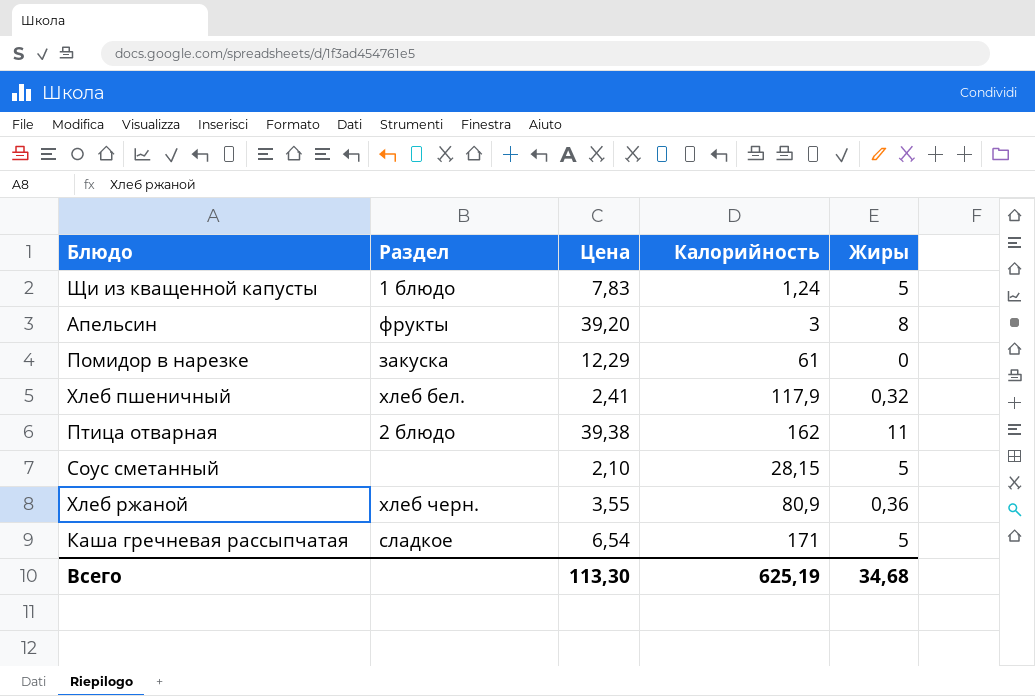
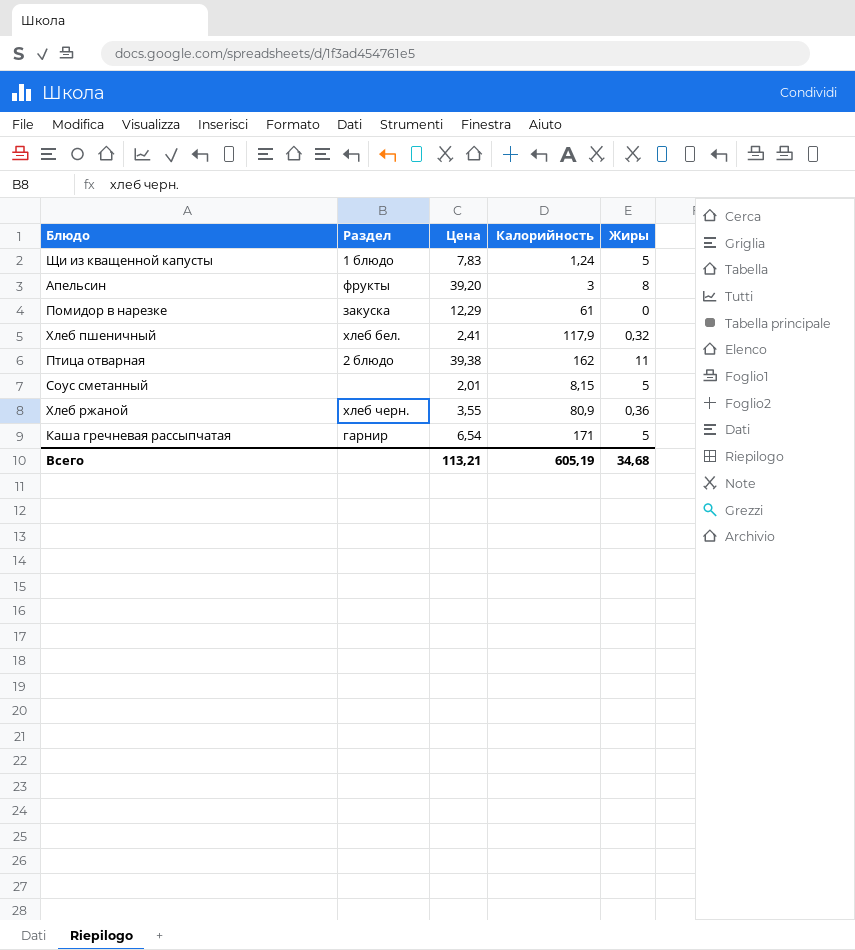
Соус сметанный | Цена: 2,10 -> 2,01
Соус сметанный | Калорийность: 28,15 -> 8,15
Каша гречневая рассыпчатая | Раздел: сладкое -> гарнир
Всего | Цена: 113,30 -> 113,21
Всего | Калорийность: 625,19 -> 605,19

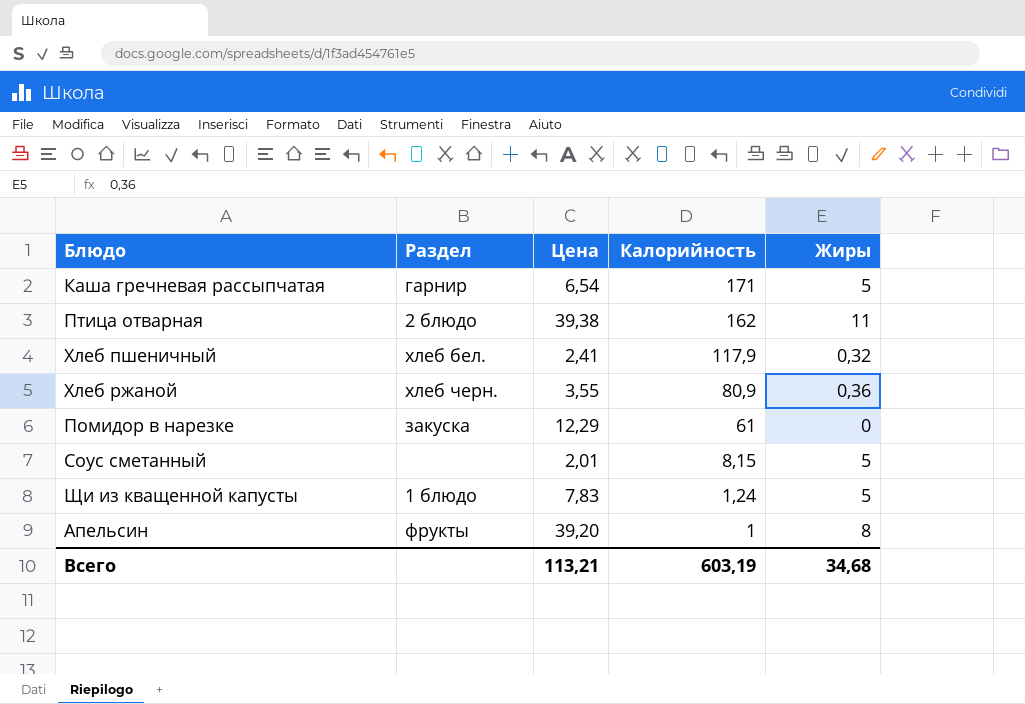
row order: none -> Калорийность descending
Апельсин | Калорийность: 3 -> 1
Всего | Калорийность: 605,19 -> 603,19

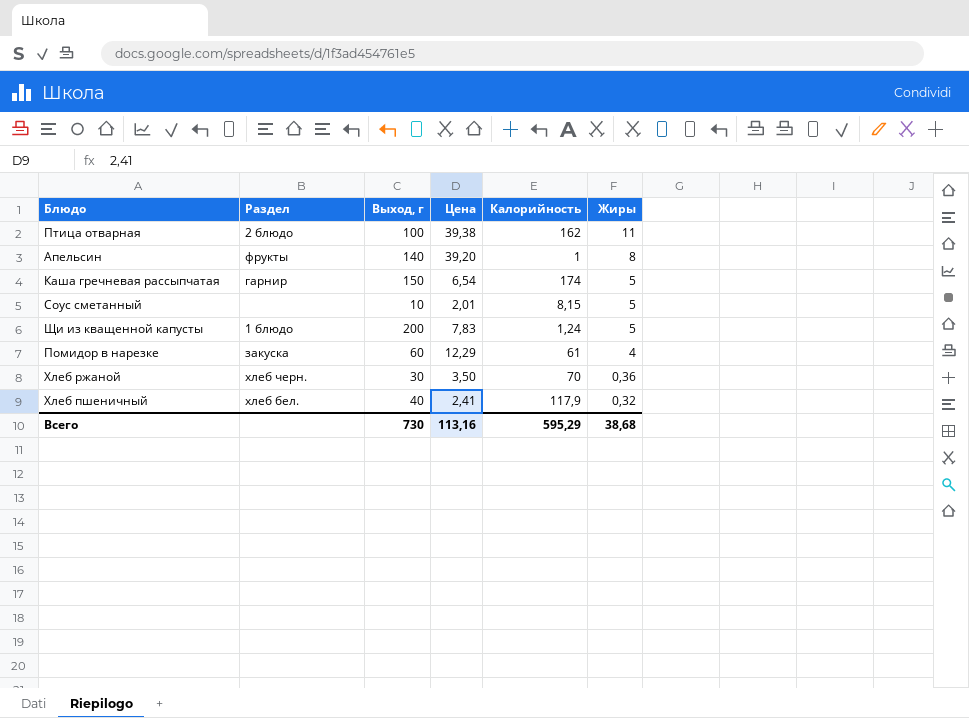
row order: Калорийность descending -> Жиры descending
column Выход, г | position: none -> 3
Каша гречневая рассыпчатая | Калорийность: 171 -> 174
Помидор в нарезке | Жиры: 0 -> 4
Хлеб ржаной | Цена: 3,55 -> 3,50
Хлеб ржаной | Калорийность: 80,9 -> 70
Всего | Цена: 113,21 -> 113,16
Всего | Калорийность: 603,19 -> 595,29
Всего | Жиры: 34,68 -> 38,68

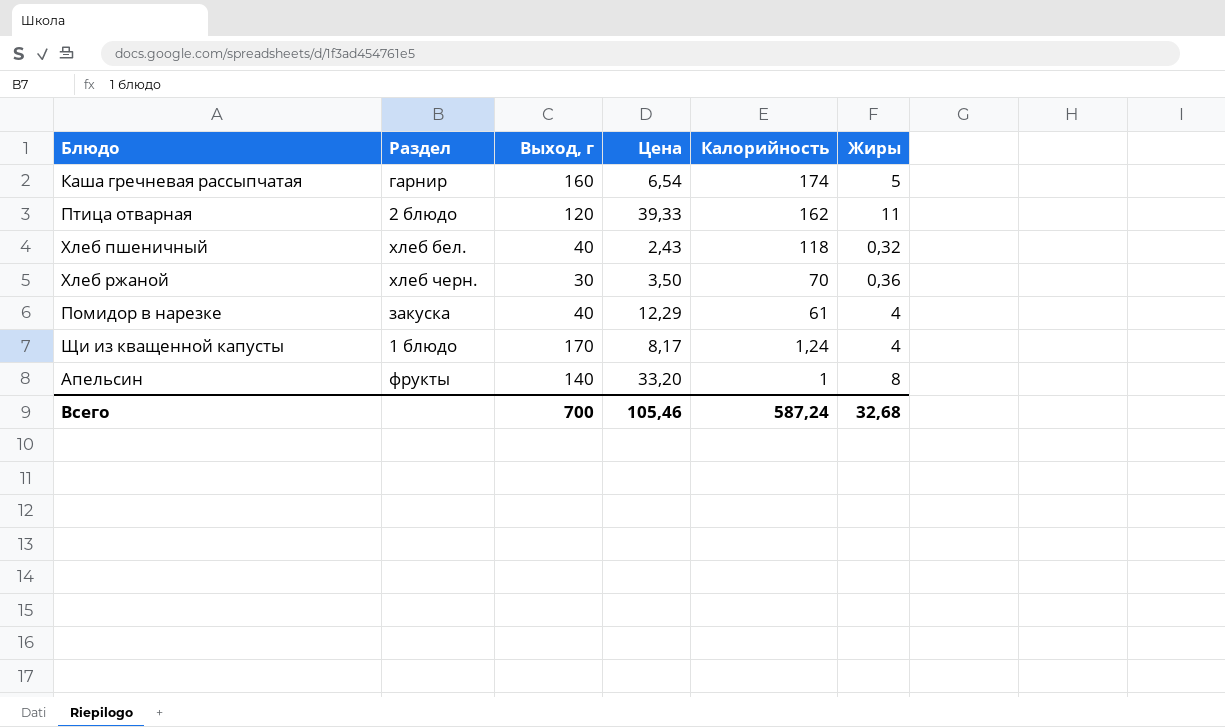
row order: Жиры descending -> Калорийность descending
row Соус сметанный: none | 10 | 2,01 | 8,15 | 5 -> none
Каша гречневая рассыпчатая | Выход, г: 150 -> 160
Птица отварная | Выход, г: 100 -> 120
Птица отварная | Цена: 39,38 -> 39,33
Хлеб пшеничный | Цена: 2,41 -> 2,43
Хлеб пшеничный | Калорийность: 117,9 -> 118
Помидор в нарезке | Выход, г: 60 -> 40
Щи из кващенной капусты | Выход, г: 200 -> 170
Щи из кващенной капусты | Цена: 7,83 -> 8,17
Щи из кващенной капусты | Жиры: 5 -> 4
Апельсин | Цена: 39,20 -> 33,20
Всего | Выход, г: 730 -> 700
Всего | Цена: 113,16 -> 105,46
Всего | Калорийность: 595,29 -> 587,24
Всего | Жиры: 38,68 -> 32,68

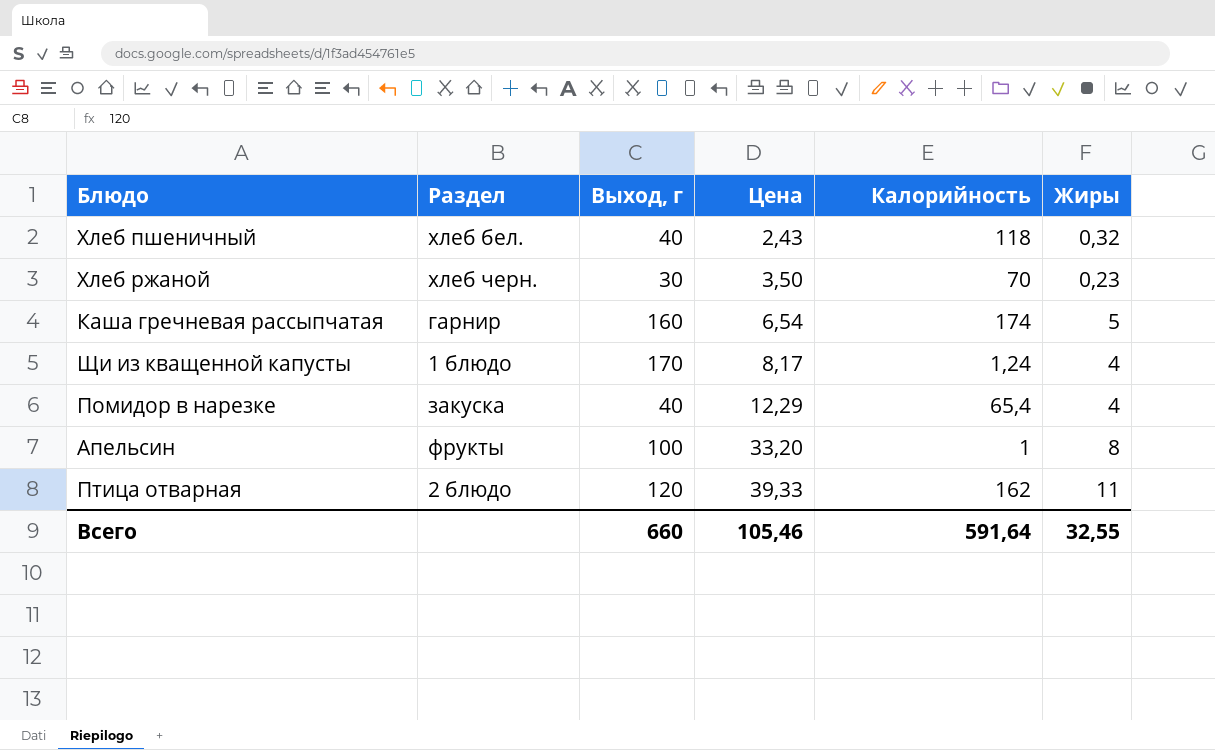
row order: Калорийность descending -> Цена ascending
Хлеб ржаной | Жиры: 0,36 -> 0,23
Помидор в нарезке | Калорийность: 61 -> 65,4
Апельсин | Выход, г: 140 -> 100
Всего | Выход, г: 700 -> 660
Всего | Калорийность: 587,24 -> 591,64
Всего | Жиры: 32,68 -> 32,55

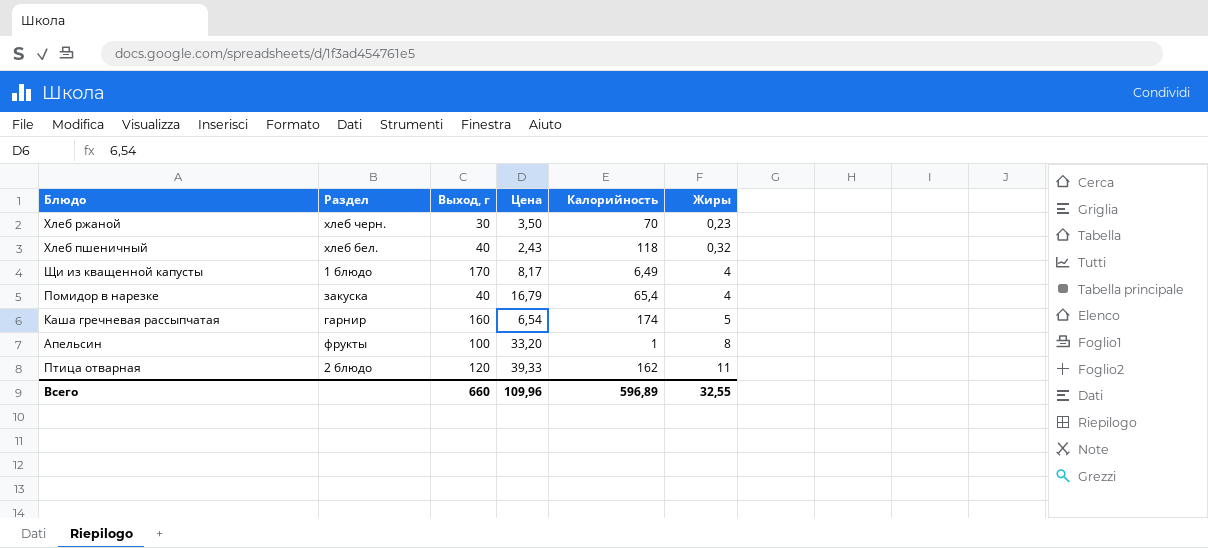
row order: Цена ascending -> Жиры ascending
Щи из кващенной капусты | Калорийность: 1,24 -> 6,49
Помидор в нарезке | Цена: 12,29 -> 16,79
Всего | Цена: 105,46 -> 109,96
Всего | Калорийность: 591,64 -> 596,89

